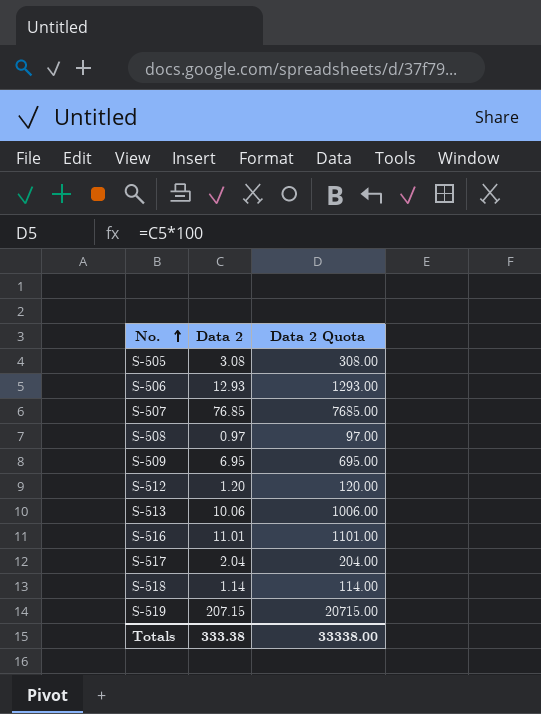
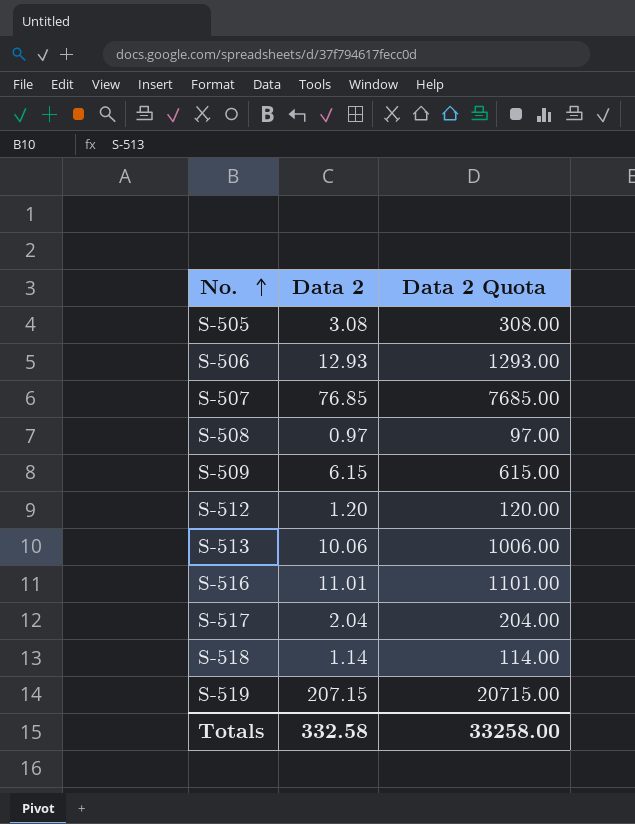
S-509 | Data 2: 6.95 -> 6.15
S-509 | Data 2 Quota: 695.00 -> 615.00
Totals | Data 2: 333.38 -> 332.58
Totals | Data 2 Quota: 33338.00 -> 33258.00

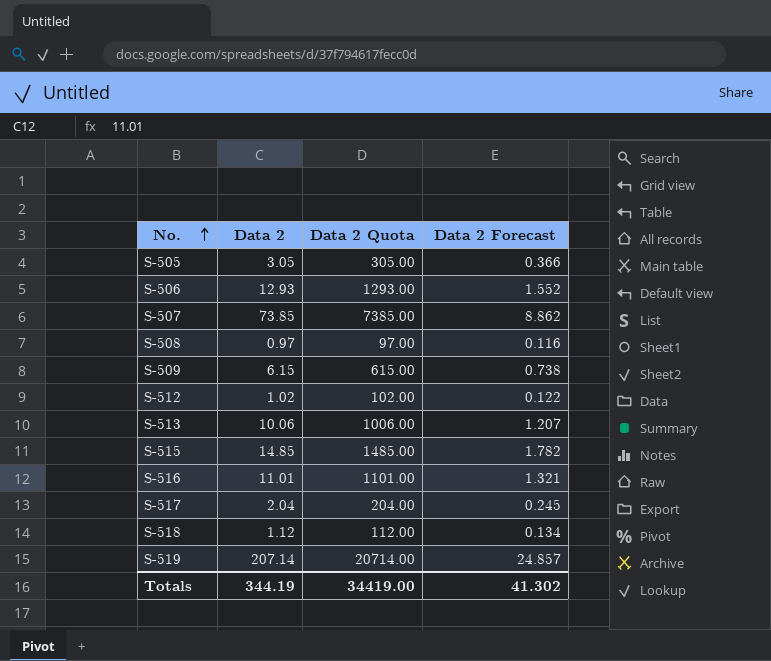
column Data 2 Forecast | formula: none -> [Data 2] * 0.12
S-505 | Data 2: 3.08 -> 3.05
S-505 | Data 2 Quota: 308.00 -> 305.00
S-507 | Data 2: 76.85 -> 73.85
S-507 | Data 2 Quota: 7685.00 -> 7385.00
S-512 | Data 2: 1.20 -> 1.02
S-512 | Data 2 Quota: 120.00 -> 102.00
row S-515: none -> 14.85 | 1485.00 | 1.782
S-518 | Data 2: 1.14 -> 1.12
S-518 | Data 2 Quota: 114.00 -> 112.00
S-519 | Data 2: 207.15 -> 207.14
S-519 | Data 2 Quota: 20715.00 -> 20714.00
Totals | Data 2: 332.58 -> 344.19
Totals | Data 2 Quota: 33258.00 -> 34419.00

